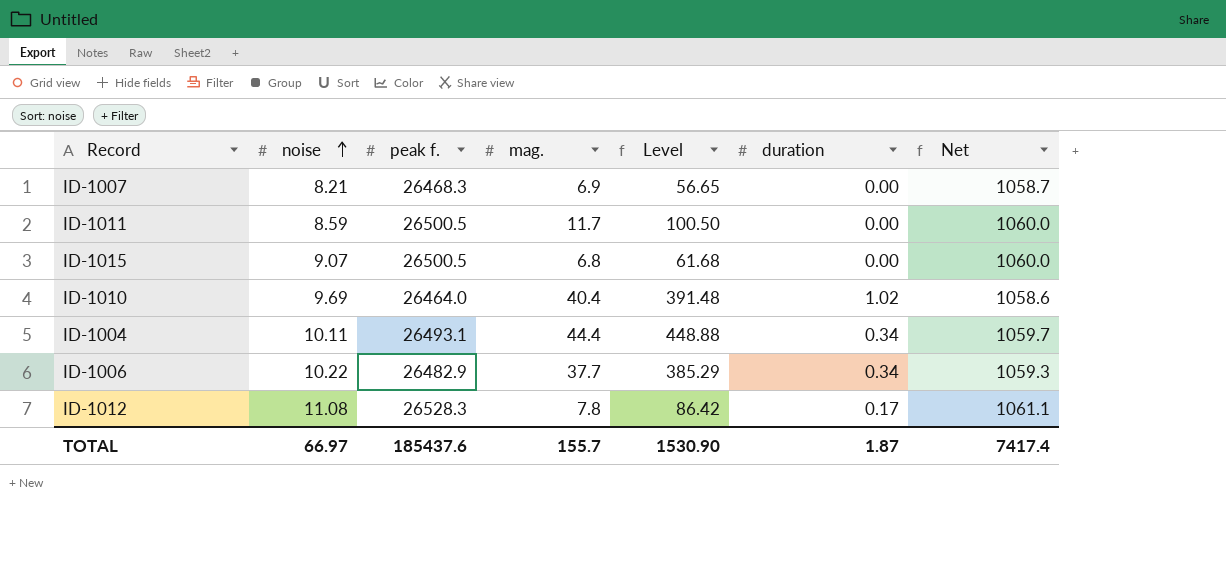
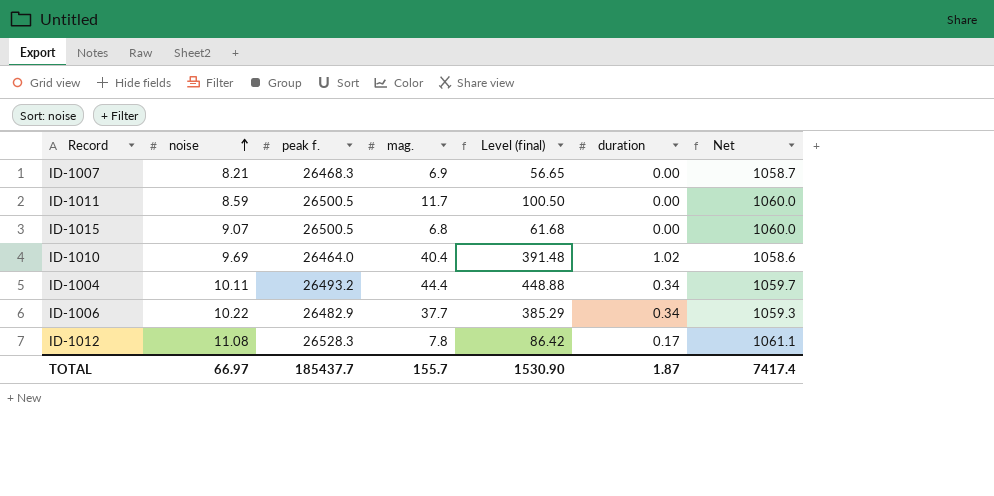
column name: Level -> Level (final)
ID-1004 | peak f.: 26493.1 -> 26493.2
TOTAL | peak f.: 185437.6 -> 185437.7

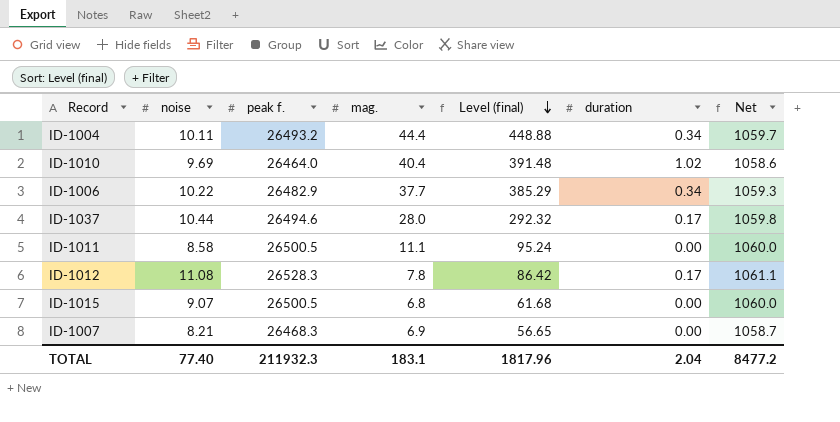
row order: noise ascending -> Level (final) descending
row ID-1037: none -> 10.44 | 26494.6 | 28.0 | 292.32 | 0.17 | 1059.8
ID-1011 | noise: 8.59 -> 8.58
ID-1011 | mag.: 11.7 -> 11.1
ID-1011 | Level (final): 100.50 -> 95.24
TOTAL | noise: 66.97 -> 77.40
TOTAL | peak f.: 185437.7 -> 211932.3
TOTAL | mag.: 155.7 -> 183.1
TOTAL | Level (final): 1530.90 -> 1817.96
TOTAL | duration: 1.87 -> 2.04
TOTAL | Net: 7417.4 -> 8477.2

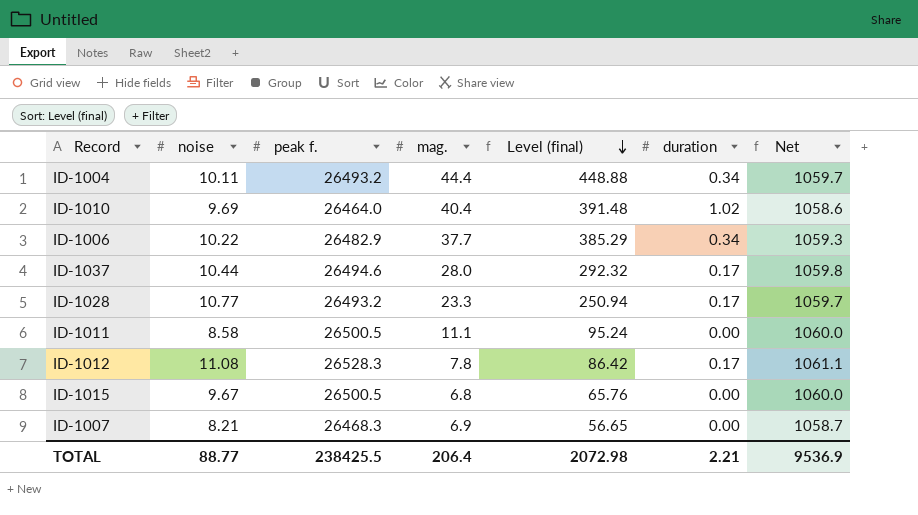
row ID-1028: none -> 10.77 | 26493.2 | 23.3 | 250.94 | 0.17 | 1059.7
ID-1015 | noise: 9.07 -> 9.67
ID-1015 | Level (final): 61.68 -> 65.76
TOTAL | noise: 77.40 -> 88.77
TOTAL | peak f.: 211932.3 -> 238425.5
TOTAL | mag.: 183.1 -> 206.4
TOTAL | Level (final): 1817.96 -> 2072.98
TOTAL | duration: 2.04 -> 2.21
TOTAL | Net: 8477.2 -> 9536.9

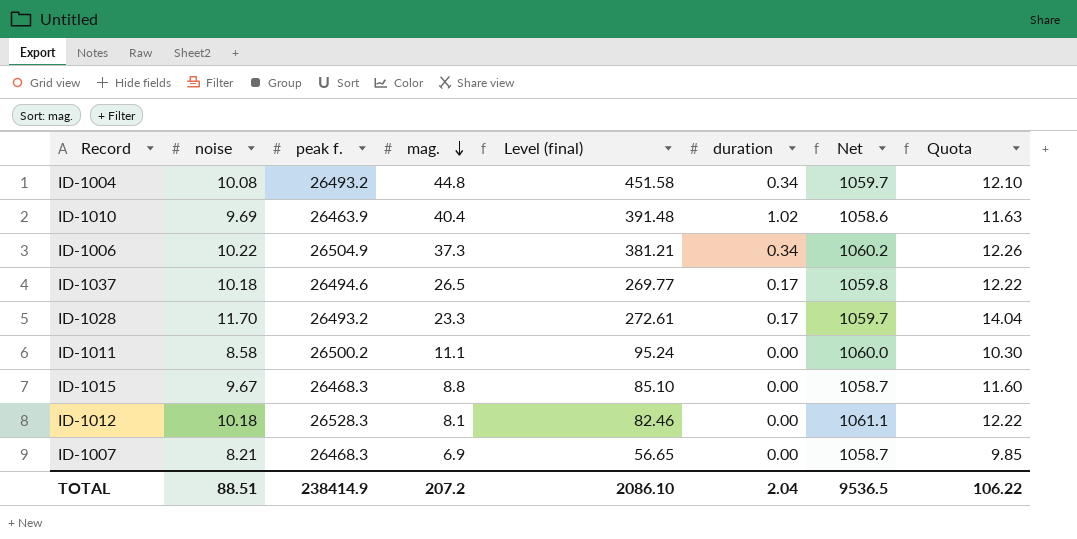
row order: Level (final) descending -> mag. descending
column Quota | formula: none -> [noise] * 1.2
ID-1004 | noise: 10.11 -> 10.08
ID-1004 | mag.: 44.4 -> 44.8
ID-1004 | Level (final): 448.88 -> 451.58
ID-1010 | peak f.: 26464.0 -> 26463.9
ID-1006 | peak f.: 26482.9 -> 26504.9
ID-1006 | mag.: 37.7 -> 37.3
ID-1006 | Level (final): 385.29 -> 381.21
ID-1006 | Net: 1059.3 -> 1060.2
ID-1037 | noise: 10.44 -> 10.18
ID-1037 | mag.: 28.0 -> 26.5
ID-1037 | Level (final): 292.32 -> 269.77
ID-1028 | noise: 10.77 -> 11.70
ID-1028 | Level (final): 250.94 -> 272.61
ID-1011 | peak f.: 26500.5 -> 26500.2
ID-1015 | peak f.: 26500.5 -> 26468.3
ID-1015 | mag.: 6.8 -> 8.8
ID-1015 | Level (final): 65.76 -> 85.10
ID-1015 | Net: 1060.0 -> 1058.7
ID-1012 | noise: 11.08 -> 10.18
ID-1012 | mag.: 7.8 -> 8.1
ID-1012 | Level (final): 86.42 -> 82.46
ID-1012 | duration: 0.17 -> 0.00
TOTAL | noise: 88.77 -> 88.51
TOTAL | peak f.: 238425.5 -> 238414.9
TOTAL | mag.: 206.4 -> 207.2
TOTAL | Level (final): 2072.98 -> 2086.10
TOTAL | duration: 2.21 -> 2.04
TOTAL | Net: 9536.9 -> 9536.5

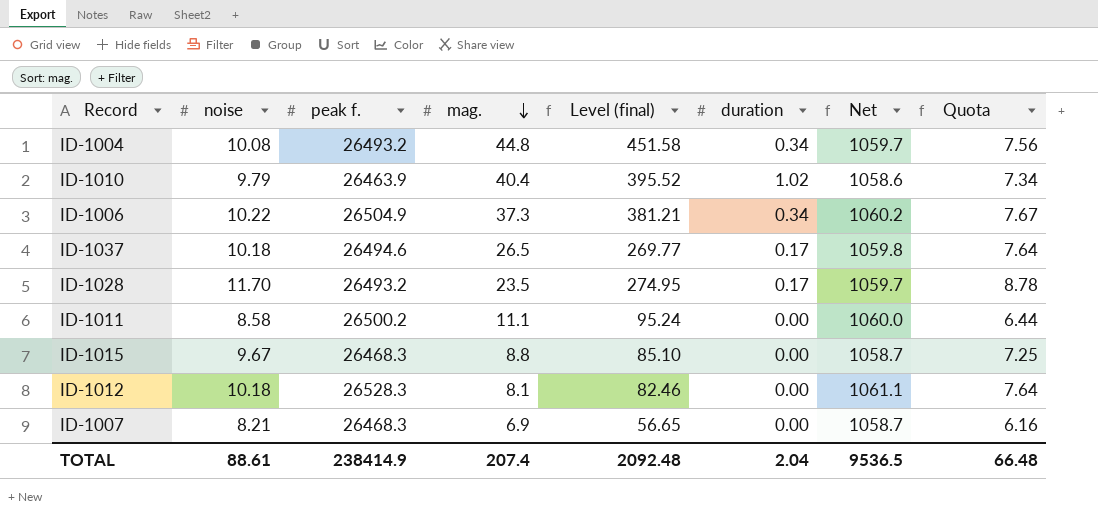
column Quota | formula: [noise] * 1.2 -> [noise] * 0.75
ID-1010 | noise: 9.69 -> 9.79
ID-1010 | Level (final): 391.48 -> 395.52
ID-1028 | mag.: 23.3 -> 23.5
ID-1028 | Level (final): 272.61 -> 274.95
TOTAL | noise: 88.51 -> 88.61
TOTAL | mag.: 207.2 -> 207.4
TOTAL | Level (final): 2086.10 -> 2092.48
TOTAL | Quota: 106.22 -> 66.48

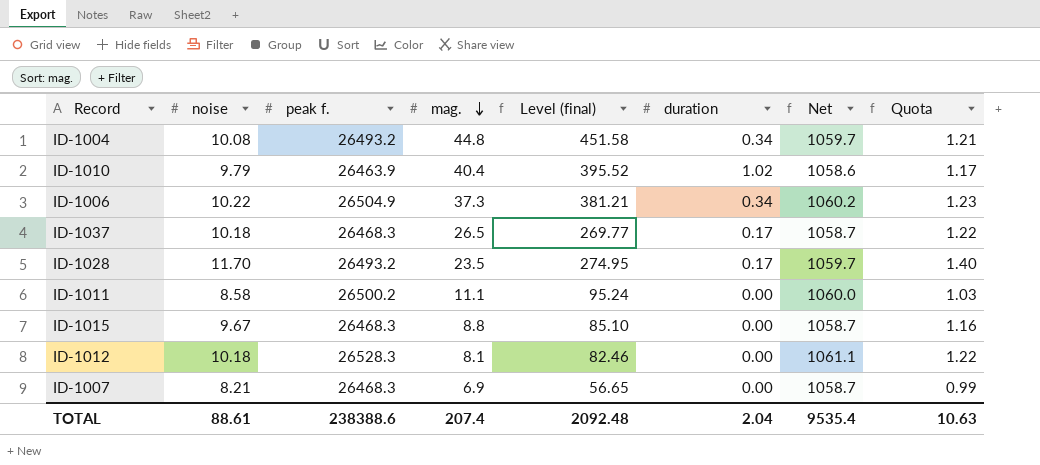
column Quota | formula: [noise] * 0.75 -> [noise] * 0.12
ID-1037 | peak f.: 26494.6 -> 26468.3
ID-1037 | Net: 1059.8 -> 1058.7
TOTAL | peak f.: 238414.9 -> 238388.6
TOTAL | Net: 9536.5 -> 9535.4
TOTAL | Quota: 66.48 -> 10.63

